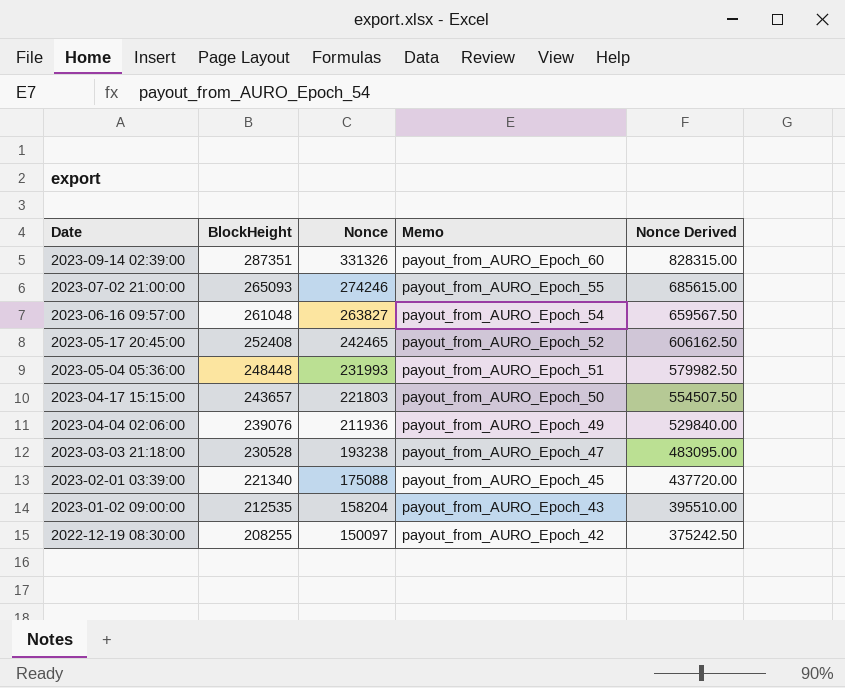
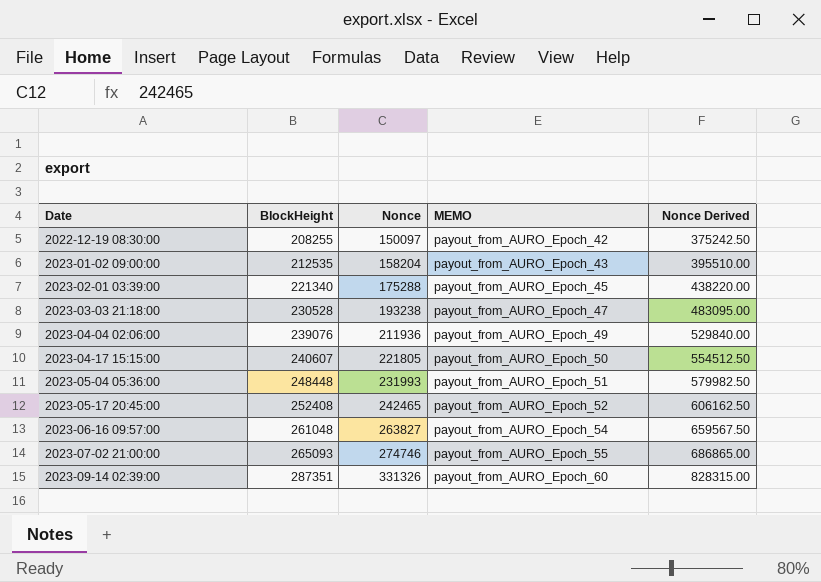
row order: Date descending -> Date ascending
column name: Memo -> MEMO
2023-02-01 03:39:00 | Nonce: 175088 -> 175288
2023-02-01 03:39:00 | Nonce Derived: 437720.00 -> 438220.00
2023-04-17 15:15:00 | BlockHeight: 243657 -> 240607
2023-04-17 15:15:00 | Nonce: 221803 -> 221805
2023-04-17 15:15:00 | Nonce Derived: 554507.50 -> 554512.50
2023-07-02 21:00:00 | Nonce: 274246 -> 274746
2023-07-02 21:00:00 | Nonce Derived: 685615.00 -> 686865.00

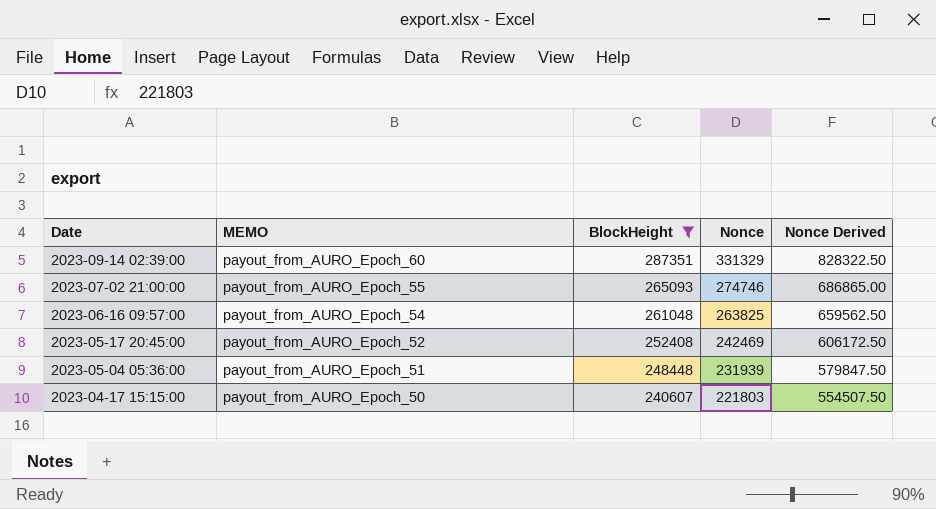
filter: none -> BlockHeight >= 240607
row order: Date ascending -> Date descending
column MEMO | position: 4 -> 2
2023-09-14 02:39:00 | Nonce: 331326 -> 331329
2023-09-14 02:39:00 | Nonce Derived: 828315.00 -> 828322.50
2023-06-16 09:57:00 | Nonce: 263827 -> 263825
2023-06-16 09:57:00 | Nonce Derived: 659567.50 -> 659562.50
2023-05-17 20:45:00 | Nonce: 242465 -> 242469
2023-05-17 20:45:00 | Nonce Derived: 606162.50 -> 606172.50
2023-05-04 05:36:00 | Nonce: 231993 -> 231939
2023-05-04 05:36:00 | Nonce Derived: 579982.50 -> 579847.50
2023-04-17 15:15:00 | Nonce: 221805 -> 221803
2023-04-17 15:15:00 | Nonce Derived: 554512.50 -> 554507.50

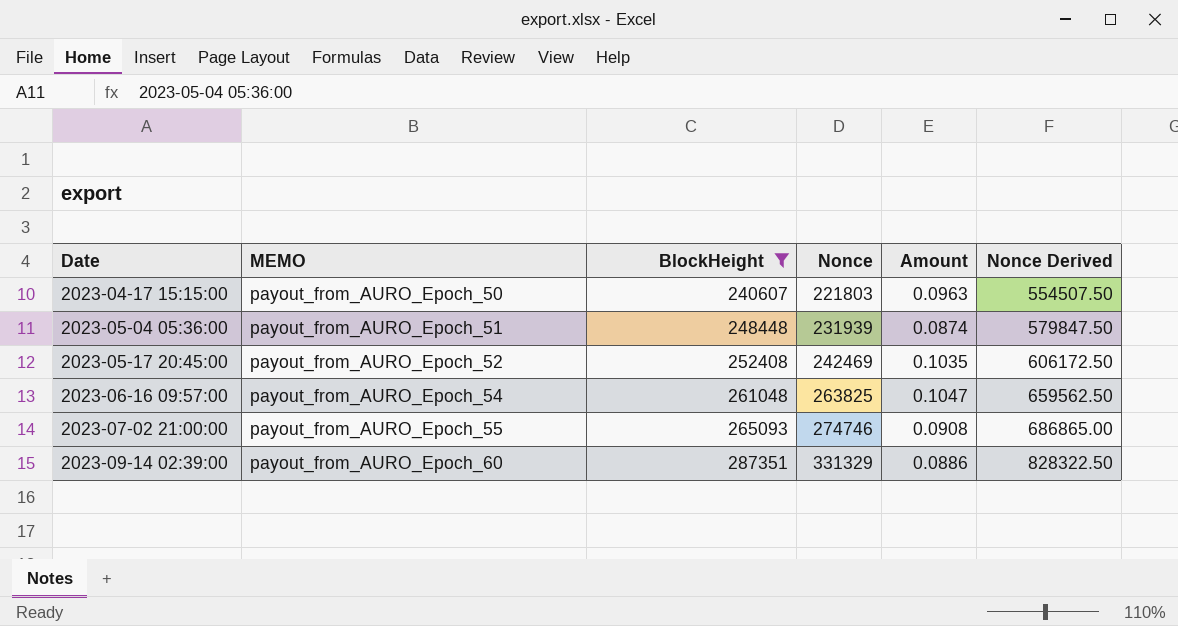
row order: Date descending -> Date ascending
column Amount | position: none -> 5

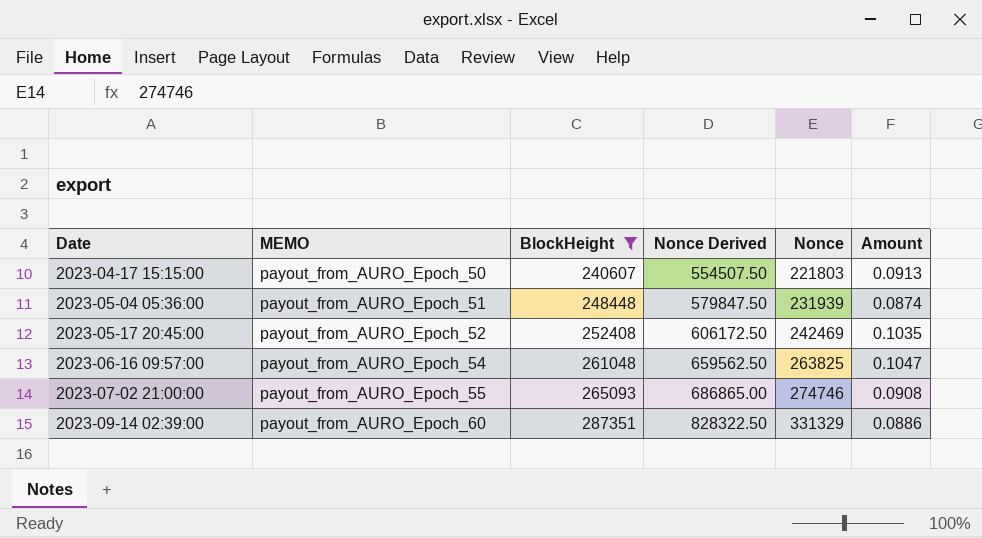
column Nonce Derived | position: 6 -> 4
2023-04-17 15:15:00 | Amount: 0.0963 -> 0.0913

